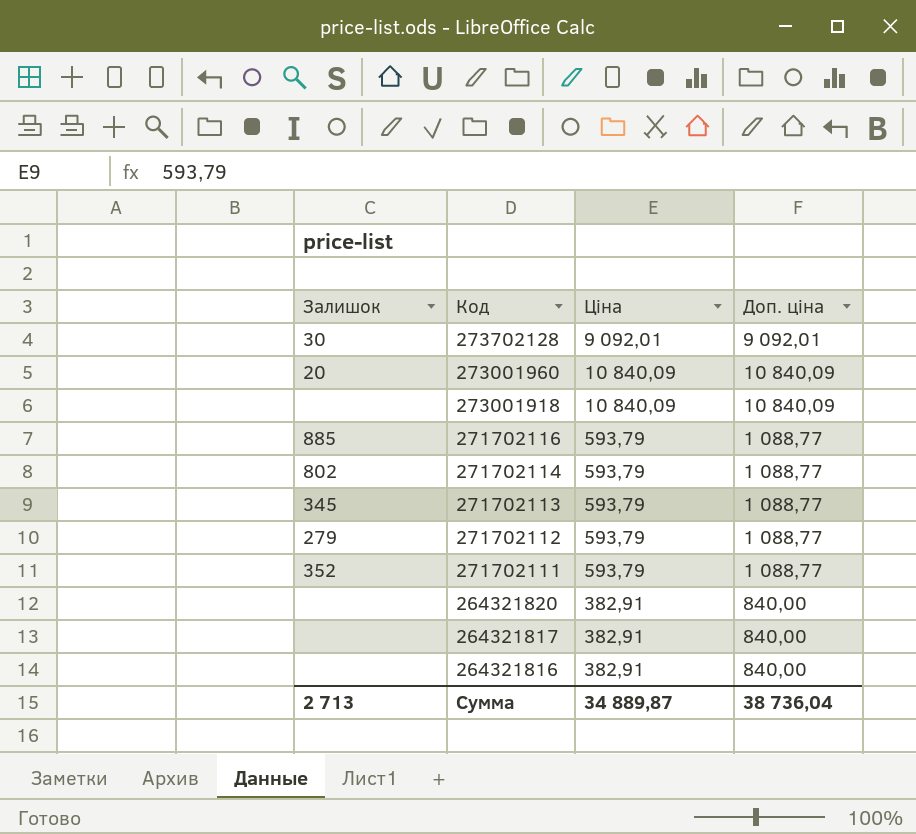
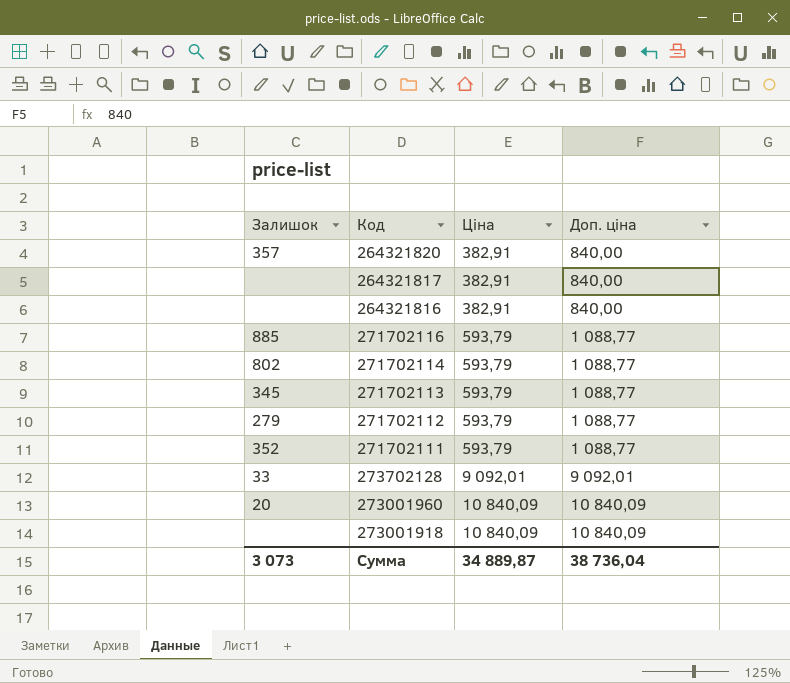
row order: Код descending -> Ціна ascending
264321820 | Залишок: none -> 357
273702128 | Залишок: 30 -> 33
Сумма | Залишок: 2 713 -> 3 073

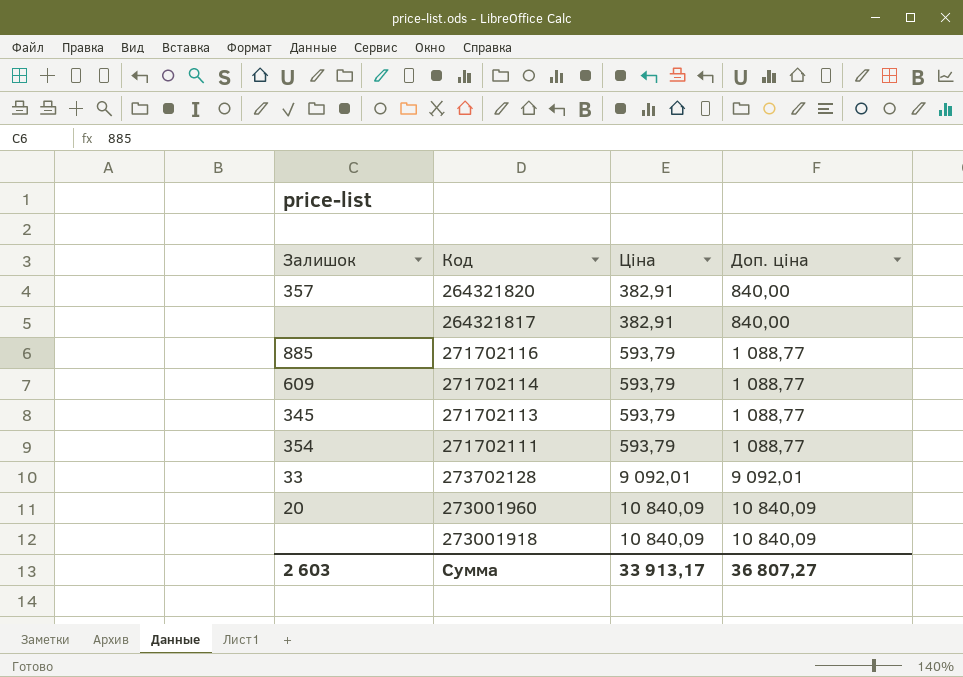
row 264321816: none | 382,91 | 840,00 -> none
row 271702112: 279 | 593,79 | 1 088,77 -> none
271702114 | Залишок: 802 -> 609
271702111 | Залишок: 352 -> 354
Сумма | Залишок: 3 073 -> 2 603
Сумма | Ціна: 34 889,87 -> 33 913,17
Сумма | Доп. ціна: 38 736,04 -> 36 807,27

